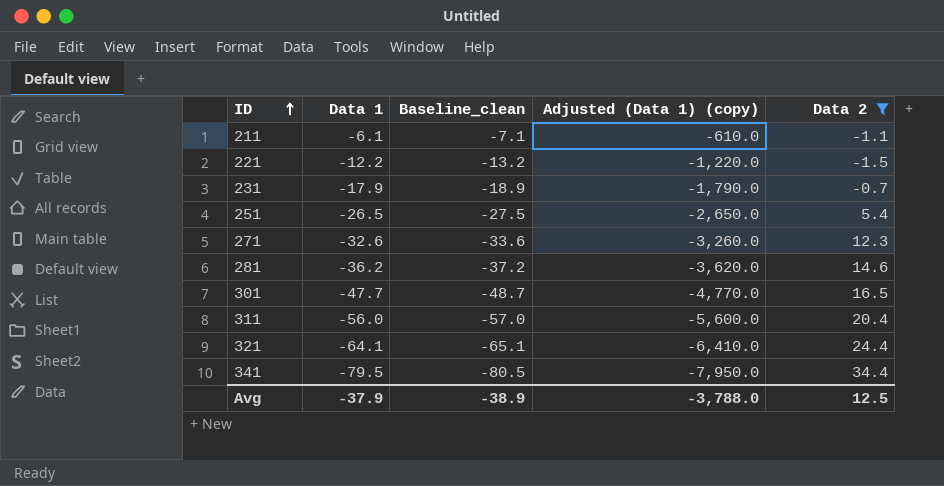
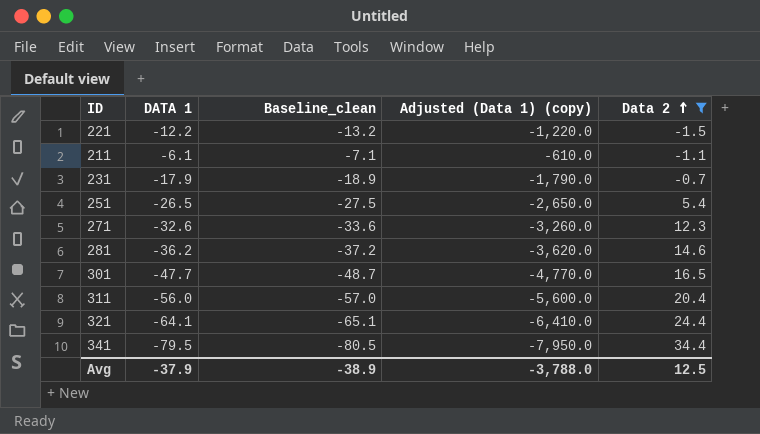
row order: ID ascending -> Data 2 ascending
column name: Data 1 -> DATA 1

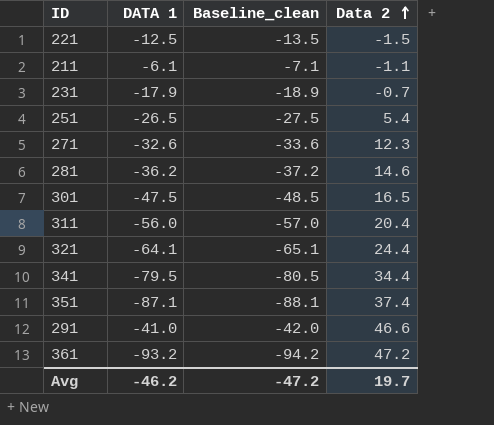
filter: Data 2 <= 34.4 -> none
column Adjusted (Data 1) (copy) | formula: [DATA 1] * 100 -> none
221 | DATA 1: -12.2 -> -12.5
221 | Baseline_clean: -13.2 -> -13.5
301 | DATA 1: -47.7 -> -47.5
301 | Baseline_clean: -48.7 -> -48.5
Avg | DATA 1: -37.9 -> -46.2
Avg | Baseline_clean: -38.9 -> -47.2
Avg | Data 2: 12.5 -> 19.7

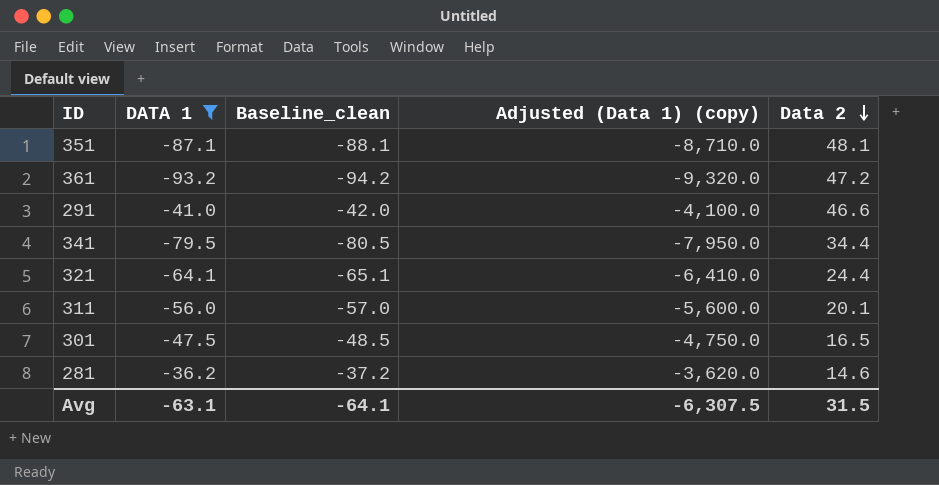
filter: none -> DATA 1 <= -36.2
row order: Data 2 ascending -> Data 2 descending
column Adjusted (Data 1) (copy) | formula: none -> [DATA 1] * 100
351 | Data 2: 37.4 -> 48.1
311 | Data 2: 20.4 -> 20.1
Avg | DATA 1: -46.2 -> -63.1
Avg | Baseline_clean: -47.2 -> -64.1
Avg | Data 2: 19.7 -> 31.5

